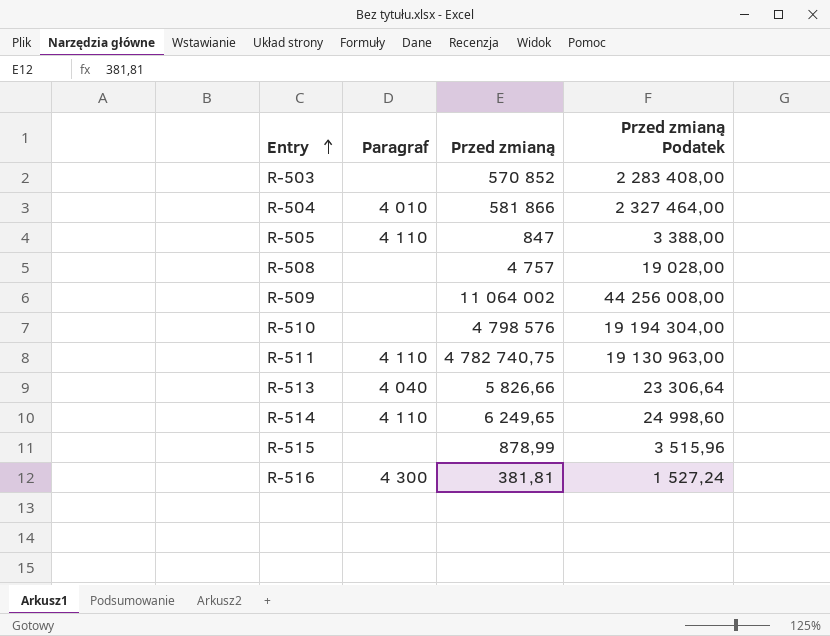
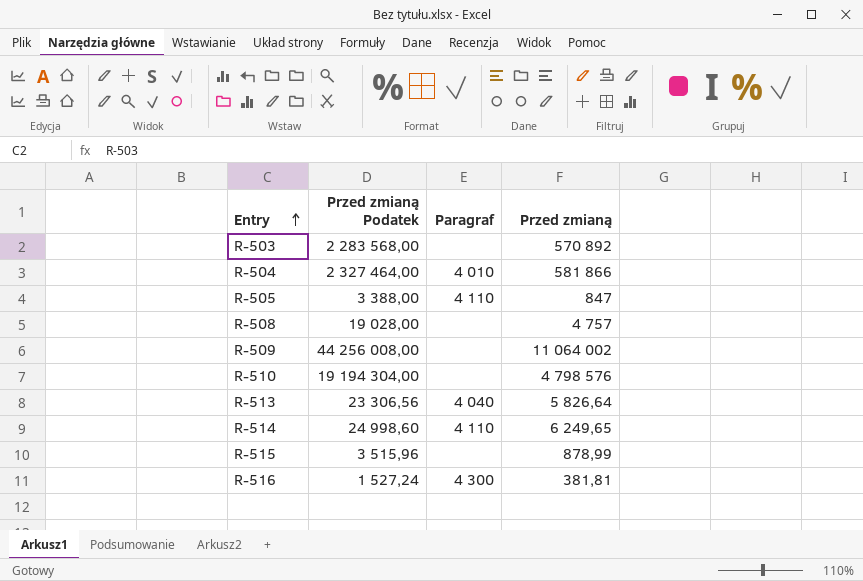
column Przed zmianą Podatek | position: 4 -> 2
row R-511: 4 110 | 4 782 740,75 | 19 130 963,00 -> none
R-503 | Przed zmianą Podatek: 2 283 408,00 -> 2 283 568,00
R-503 | Przed zmianą: 570 852 -> 570 892
R-513 | Przed zmianą Podatek: 23 306,64 -> 23 306,56
R-513 | Przed zmianą: 5 826,66 -> 5 826,64

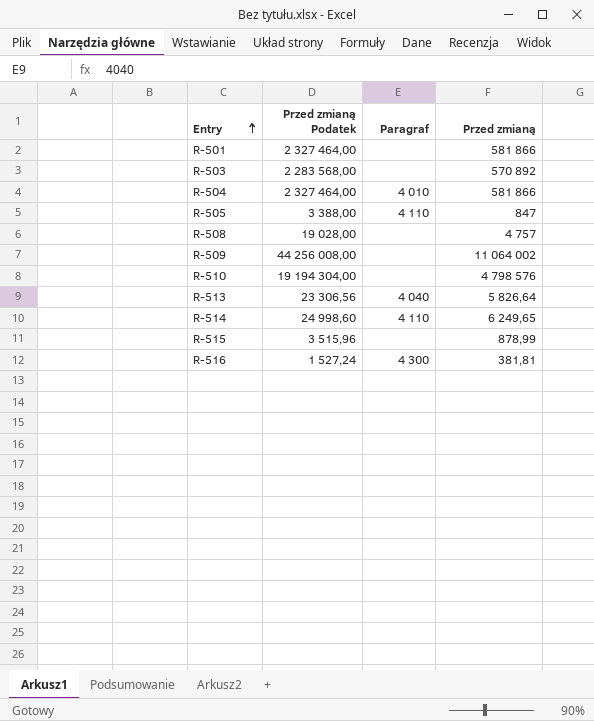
row R-501: none -> 2 327 464,00 | none | 581 866

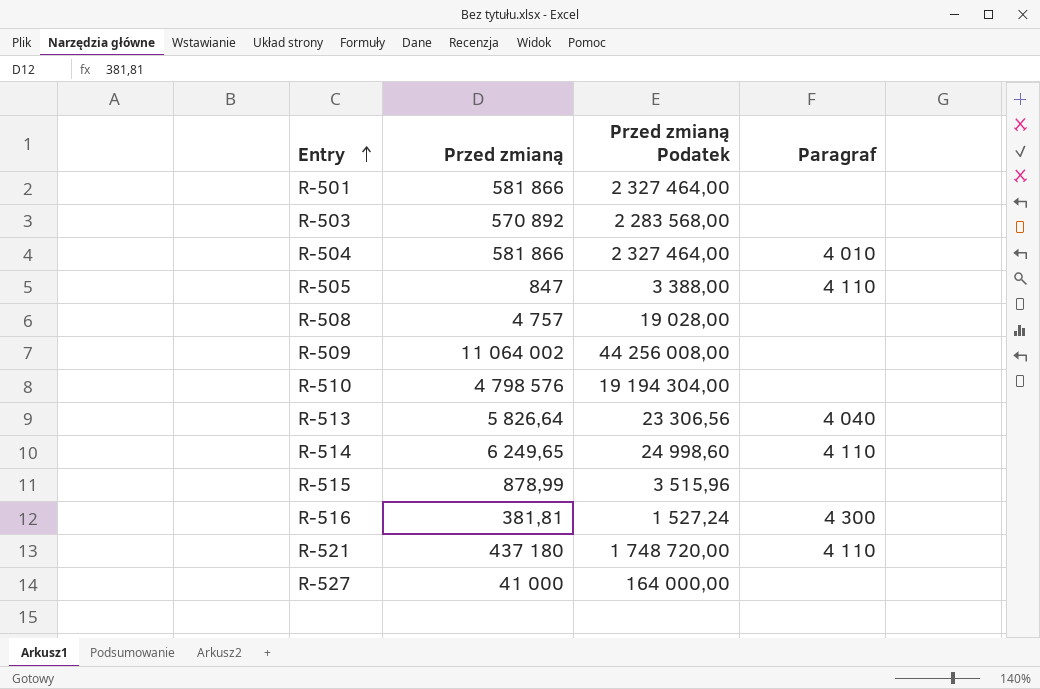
column Przed zmianą | position: 4 -> 2
row R-521: none -> 437 180 | 1 748 720,00 | 4 110
row R-527: none -> 41 000 | 164 000,00 | none

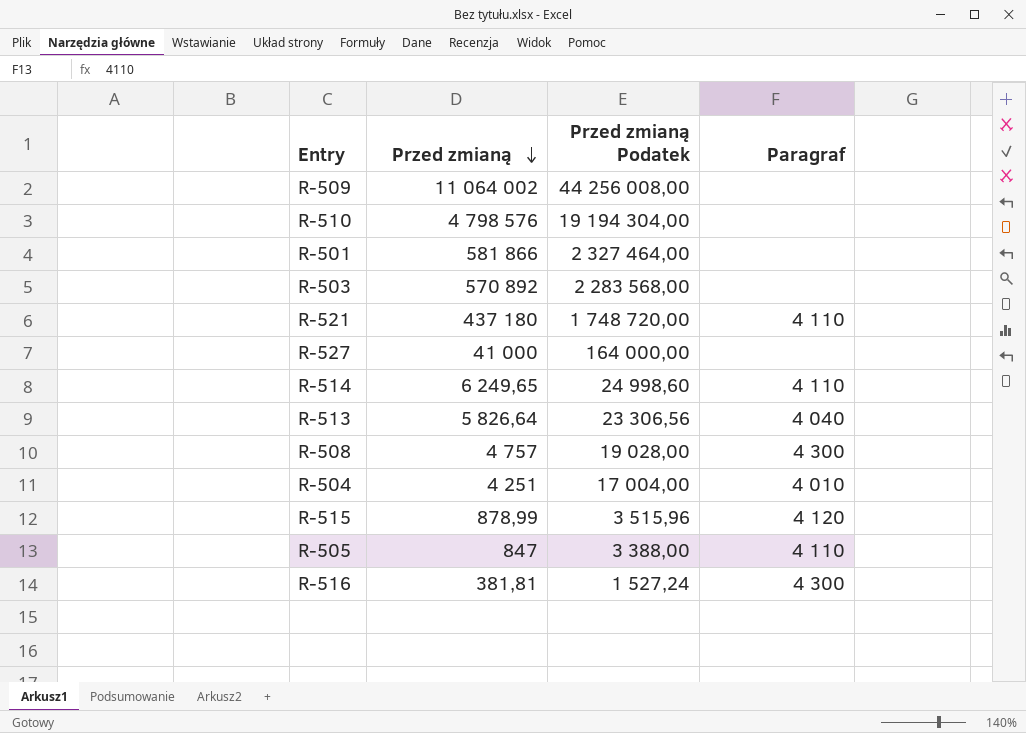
row order: Entry ascending -> Przed zmianą descending
R-508 | Paragraf: none -> 4 300
R-504 | Przed zmianą: 581 866 -> 4 251
R-504 | Przed zmianą Podatek: 2 327 464,00 -> 17 004,00
R-515 | Paragraf: none -> 4 120

